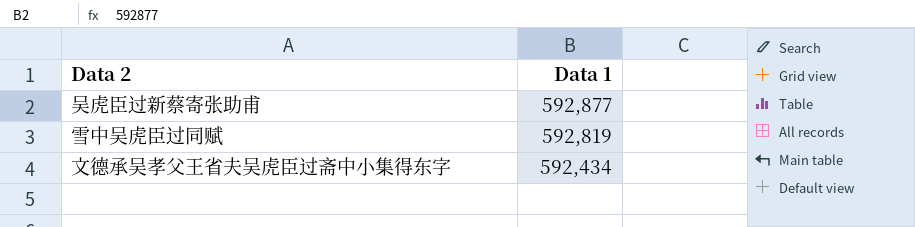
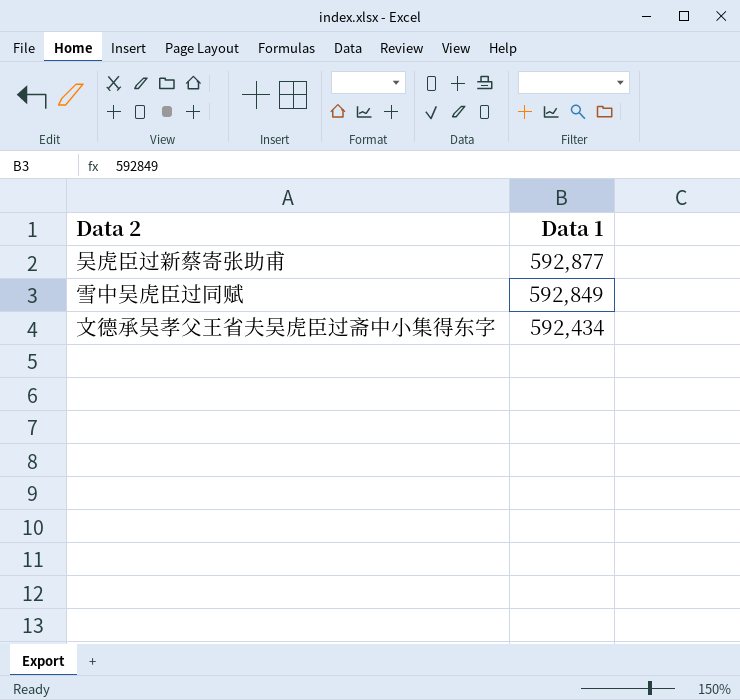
雪中吴虎臣过同赋 | Data 1: 592,819 -> 592,849

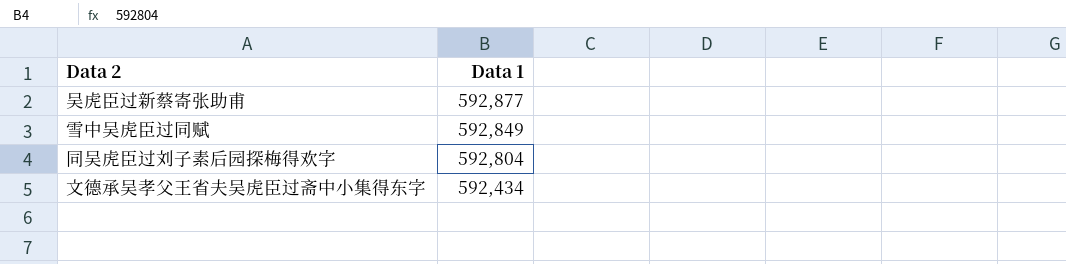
row 同吴虎臣过刘子素后园探梅得欢字: none -> 592,804

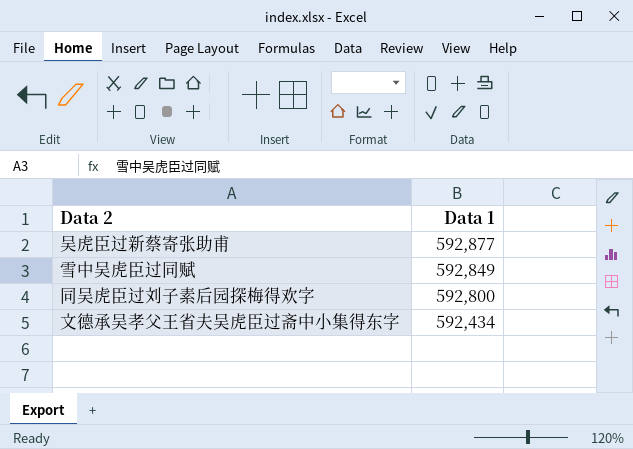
同吴虎臣过刘子素后园探梅得欢字 | Data 1: 592,804 -> 592,800

